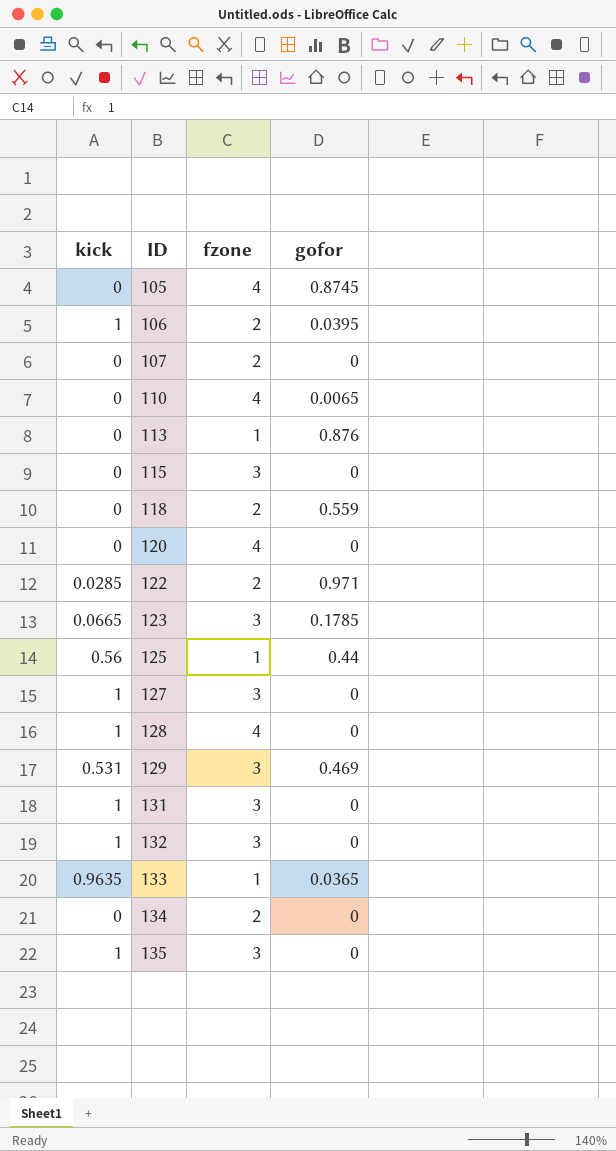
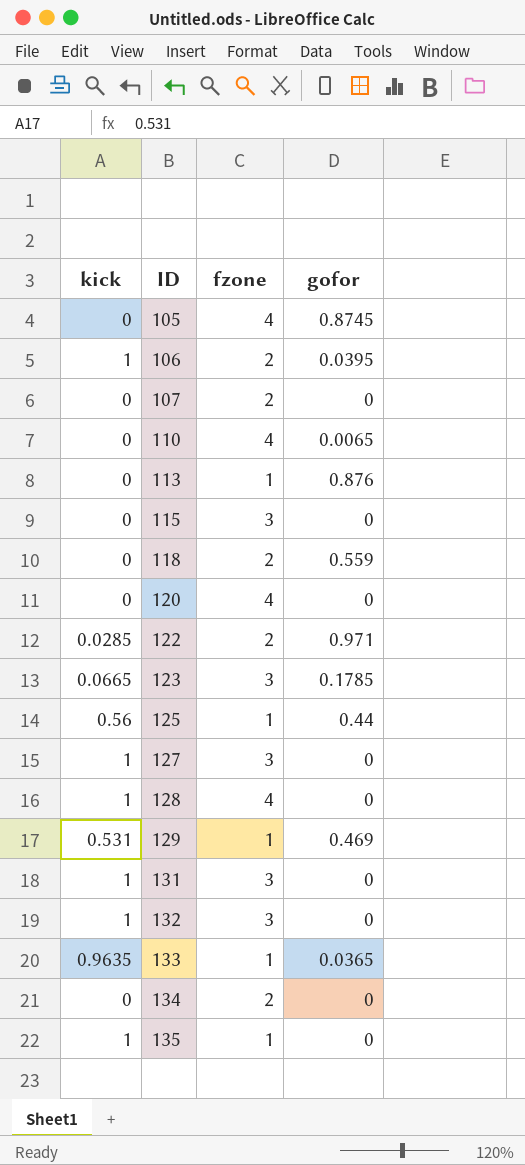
129 | fzone: 3 -> 1
135 | fzone: 3 -> 1

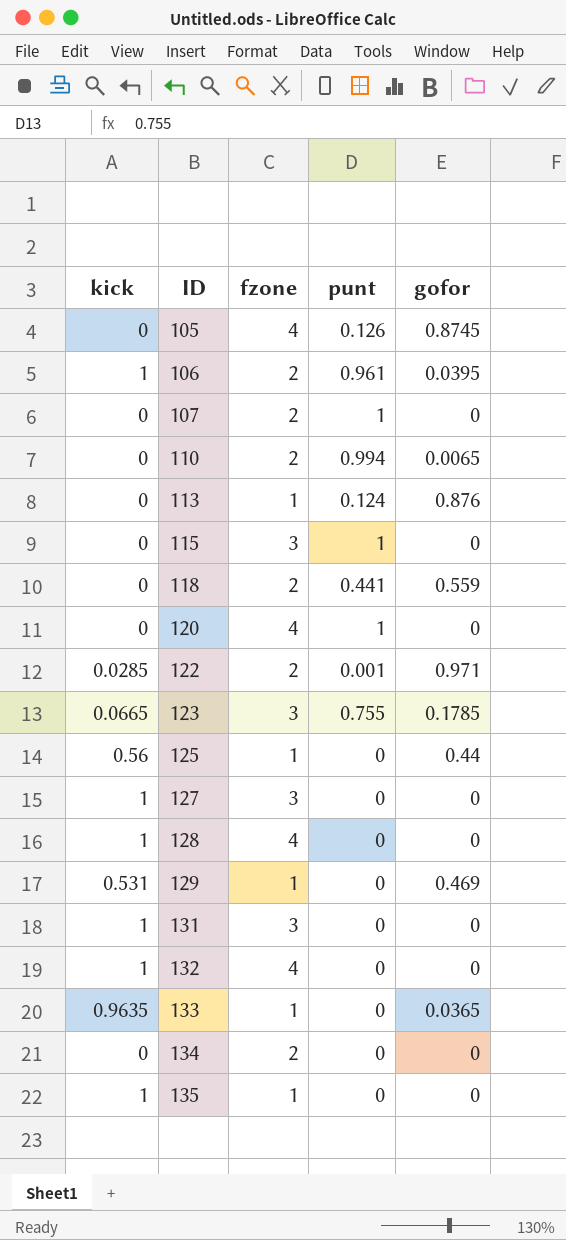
column punt | position: none -> 4
110 | fzone: 4 -> 2
132 | fzone: 3 -> 4

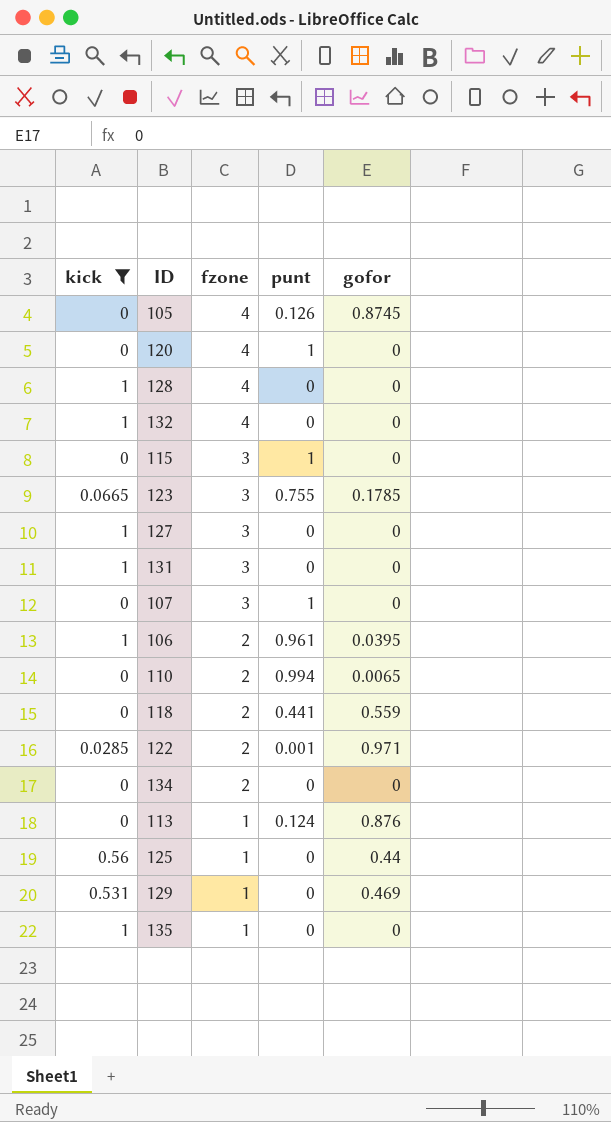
filter: none -> kick != 0.9635
row order: ID ascending -> fzone descending
107 | fzone: 2 -> 3

